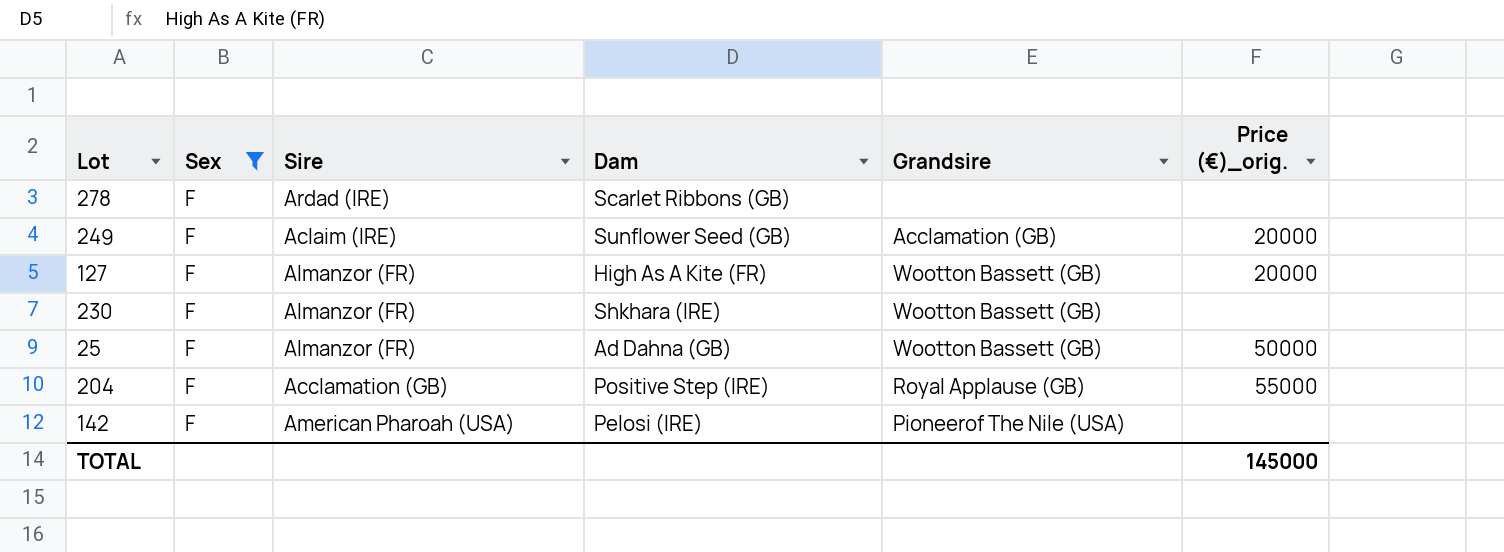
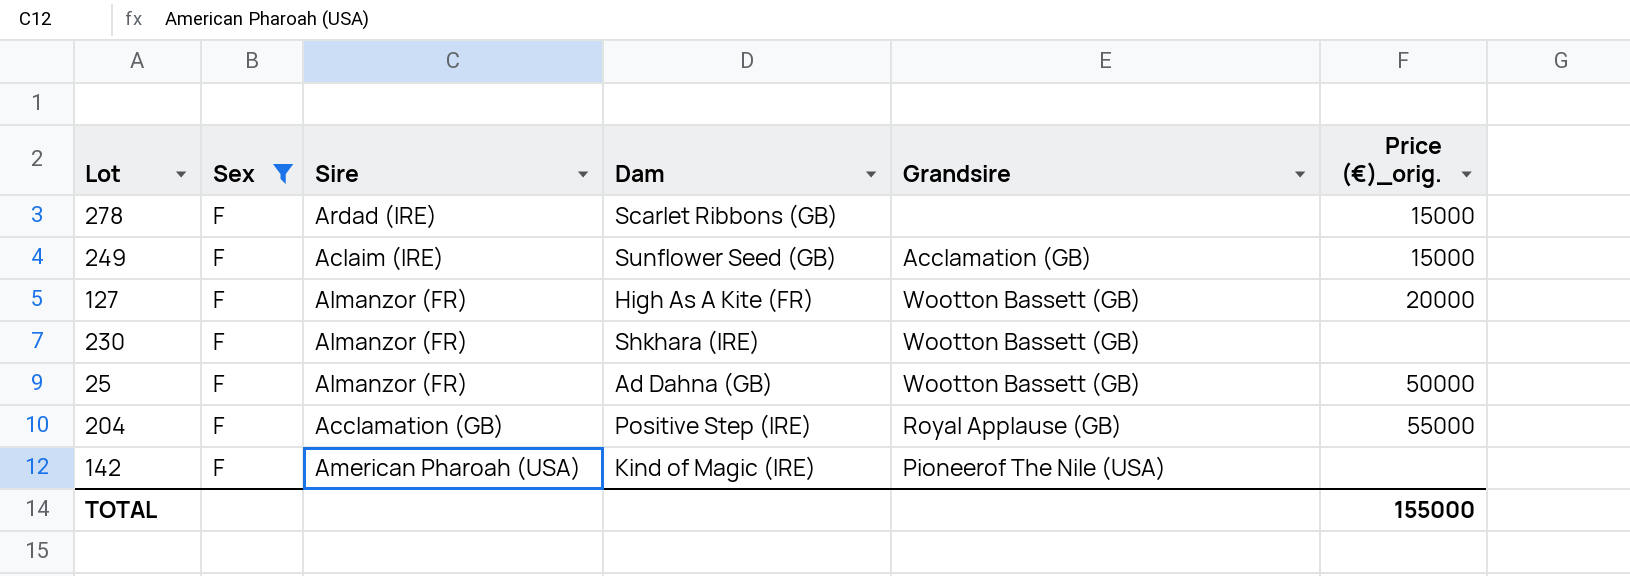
278 | Price (€)_orig.: none -> 15000
249 | Price (€)_orig.: 20000 -> 15000
142 | Dam: Pelosi (IRE) -> Kind of Magic (IRE)
TOTAL | Price (€)_orig.: 145000 -> 155000

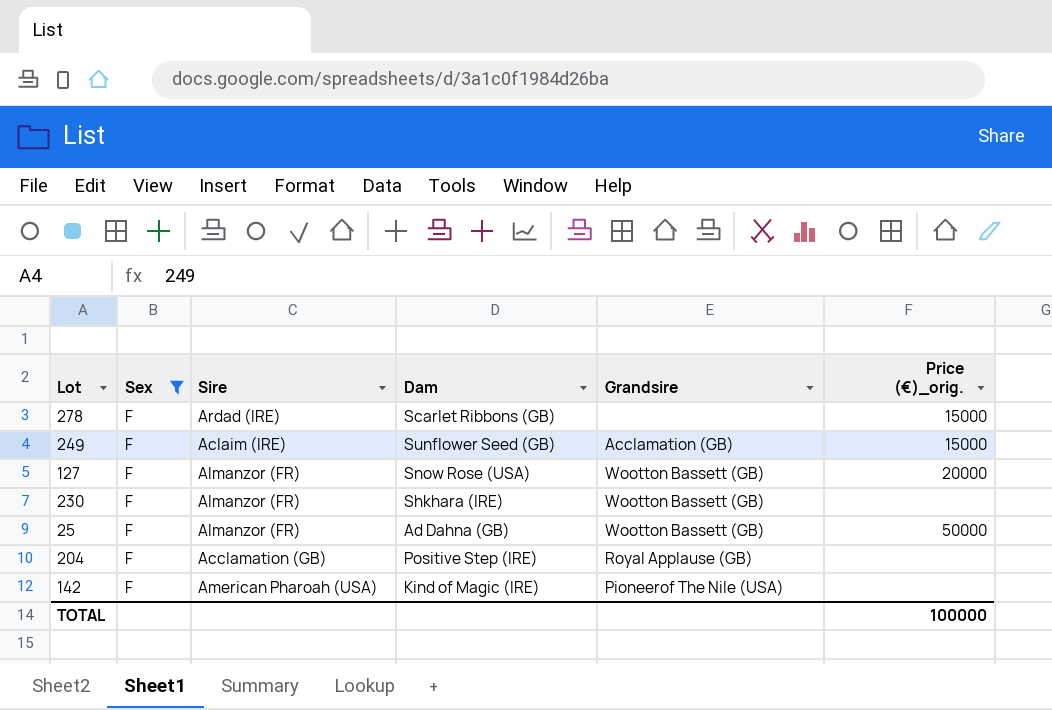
127 | Dam: High As A Kite (FR) -> Snow Rose (USA)
204 | Price (€)_orig.: 55000 -> none
TOTAL | Price (€)_orig.: 155000 -> 100000

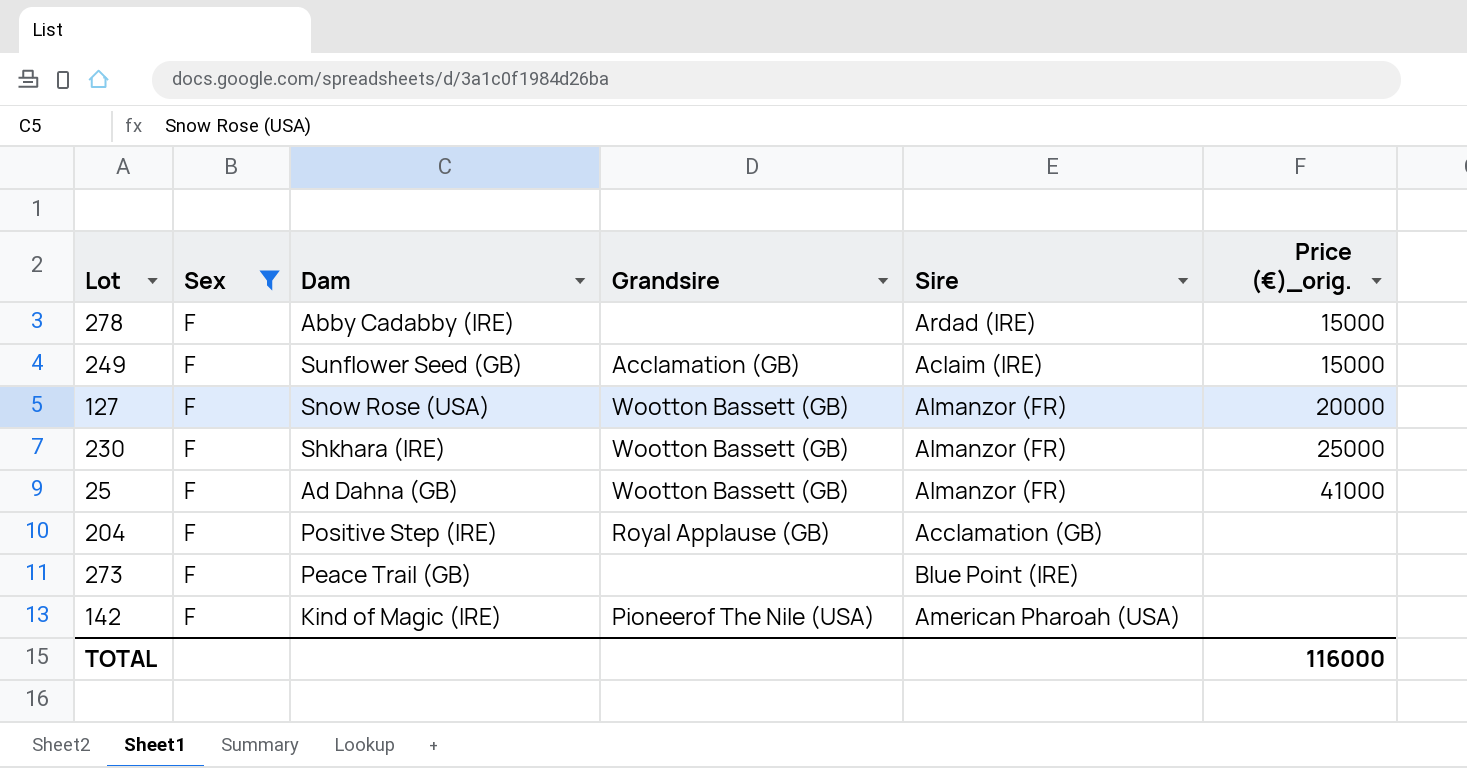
column Sire | position: 3 -> 5
278 | Dam: Scarlet Ribbons (GB) -> Abby Cadabby (IRE)
230 | Price (€)_orig.: none -> 25000
25 | Price (€)_orig.: 50000 -> 41000
row 273: none -> F | Peace Trail (GB) | none | Blue Point (IRE) | none
TOTAL | Price (€)_orig.: 100000 -> 116000

